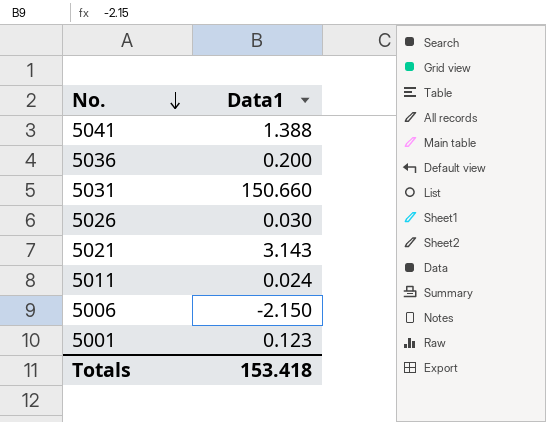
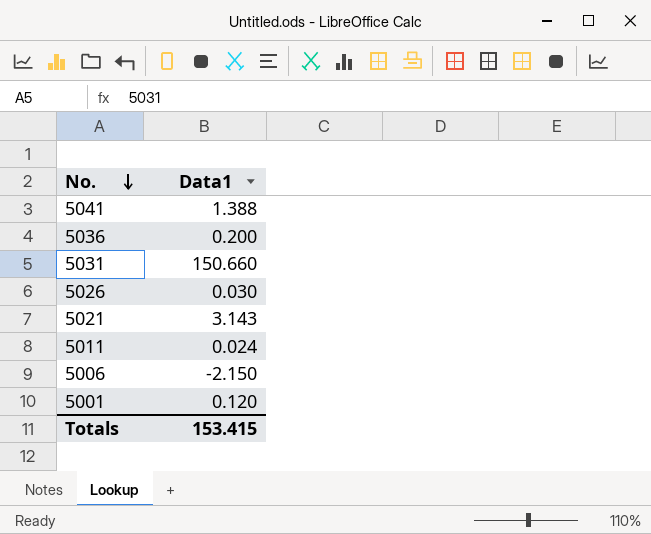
5001 | Data1: 0.123 -> 0.120
Totals | Data1: 153.418 -> 153.415

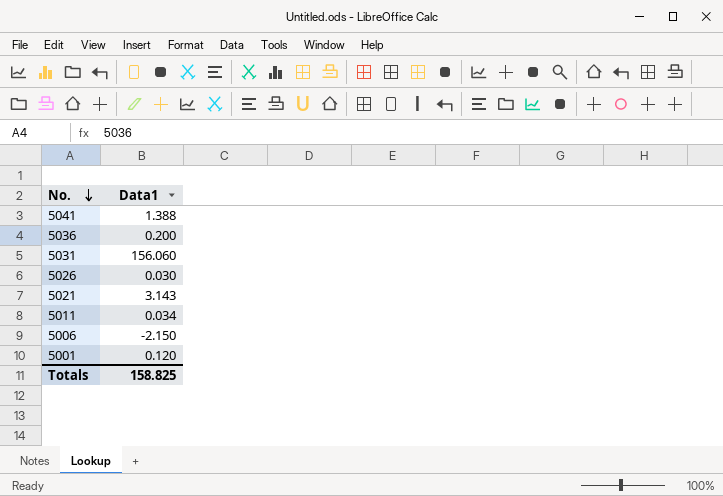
5031 | Data1: 150.660 -> 156.060
5011 | Data1: 0.024 -> 0.034
Totals | Data1: 153.415 -> 158.825

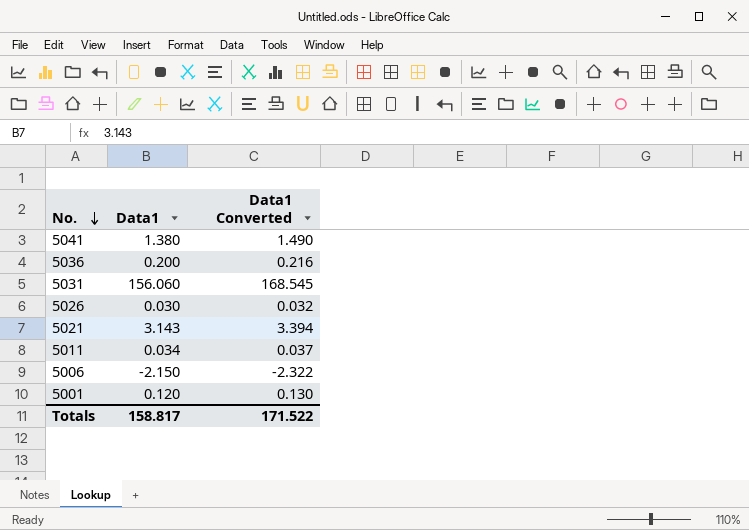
column Data1 Converted | formula: none -> [Data1] * 1.08
5041 | Data1: 1.388 -> 1.380
Totals | Data1: 158.825 -> 158.817

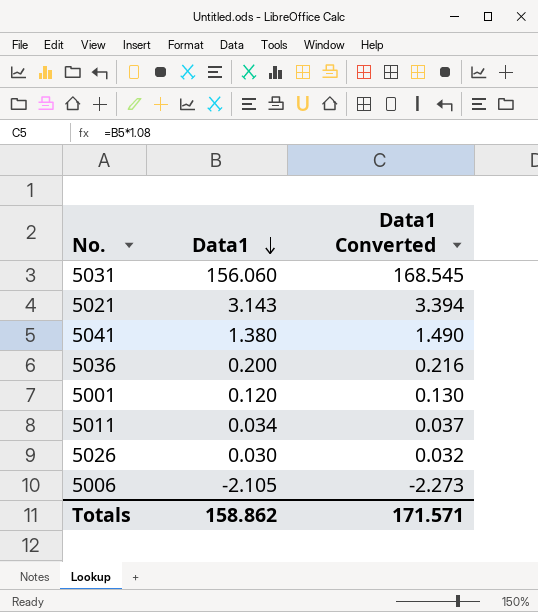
row order: No. descending -> Data1 descending
5006 | Data1: -2.150 -> -2.105
5006 | Data1 Converted: -2.322 -> -2.273
Totals | Data1: 158.817 -> 158.862
Totals | Data1 Converted: 171.522 -> 171.571

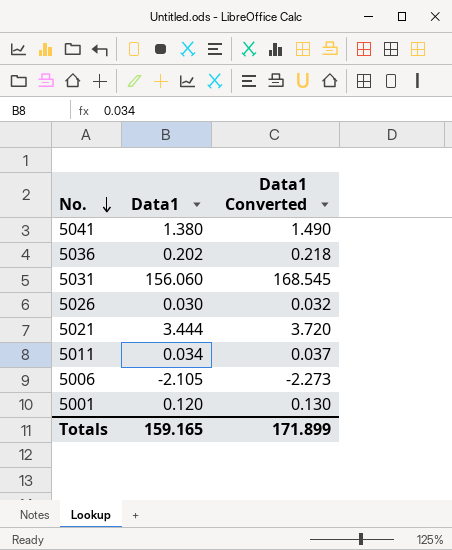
row order: Data1 descending -> No. descending
5036 | Data1: 0.200 -> 0.202
5036 | Data1 Converted: 0.216 -> 0.218
5021 | Data1: 3.143 -> 3.444
5021 | Data1 Converted: 3.394 -> 3.720
Totals | Data1: 158.862 -> 159.165
Totals | Data1 Converted: 171.571 -> 171.899

